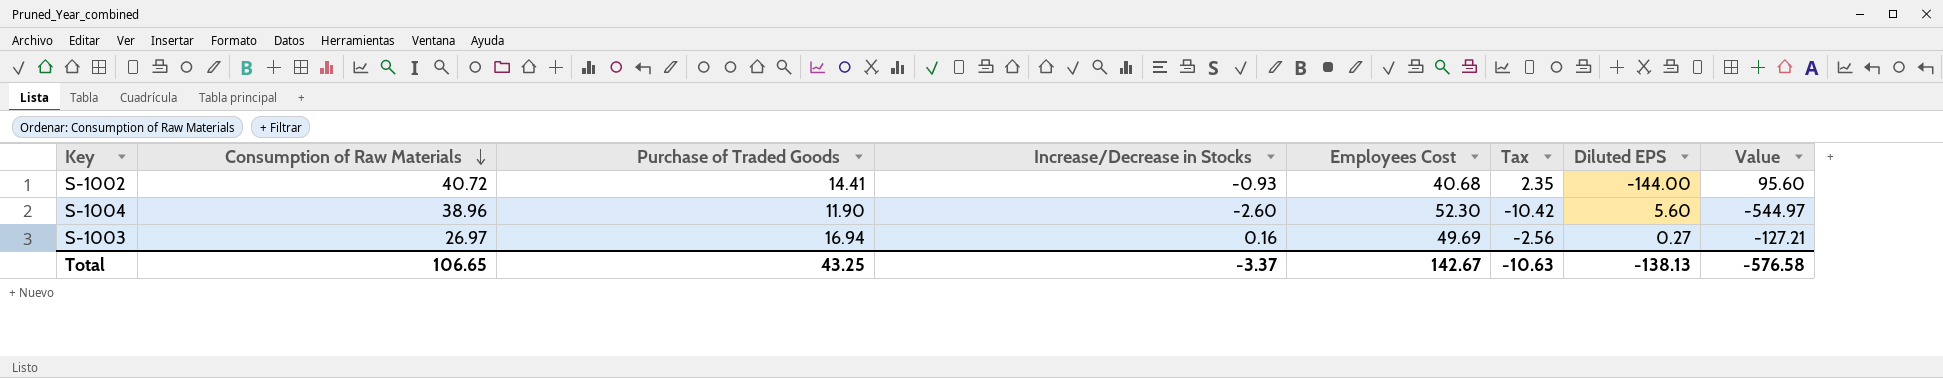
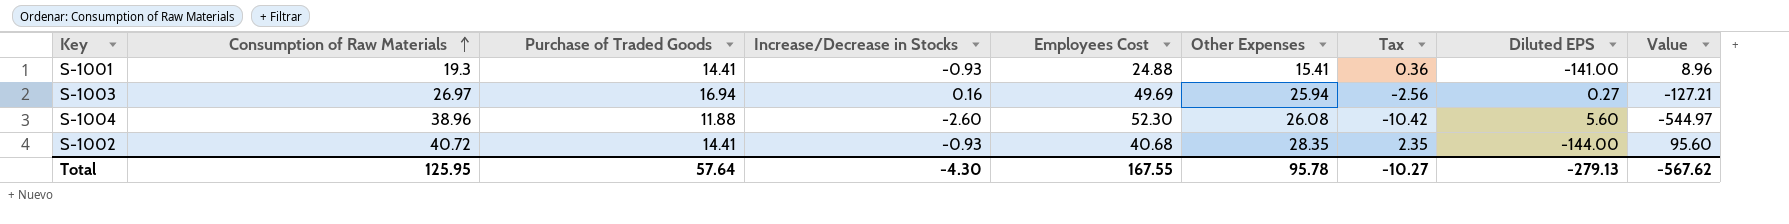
row order: Consumption of Raw Materials descending -> Consumption of Raw Materials ascending
column Other Expenses | position: none -> 6
row S-1001: none -> 19.3 | 14.41 | -0.93 | 24.88 | 15.41 | 0.36 | -141.00 | 8.96
S-1004 | Purchase of Traded Goods: 11.90 -> 11.88
Total | Consumption of Raw Materials: 106.65 -> 125.95
Total | Purchase of Traded Goods: 43.25 -> 57.64
Total | Increase/Decrease in Stocks: -3.37 -> -4.30
Total | Employees Cost: 142.67 -> 167.55
Total | Tax: -10.63 -> -10.27
Total | Diluted EPS: -138.13 -> -279.13
Total | Value: -576.58 -> -567.62

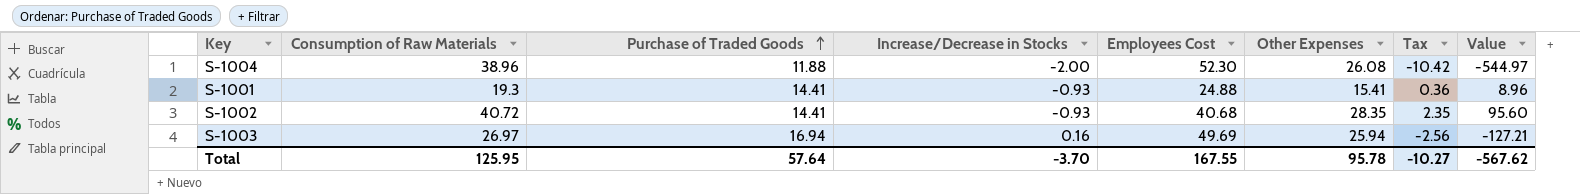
row order: Consumption of Raw Materials ascending -> Purchase of Traded Goods ascending
column Diluted EPS | position: 8 -> none
S-1004 | Increase/Decrease in Stocks: -2.60 -> -2.00
Total | Increase/Decrease in Stocks: -4.30 -> -3.70

